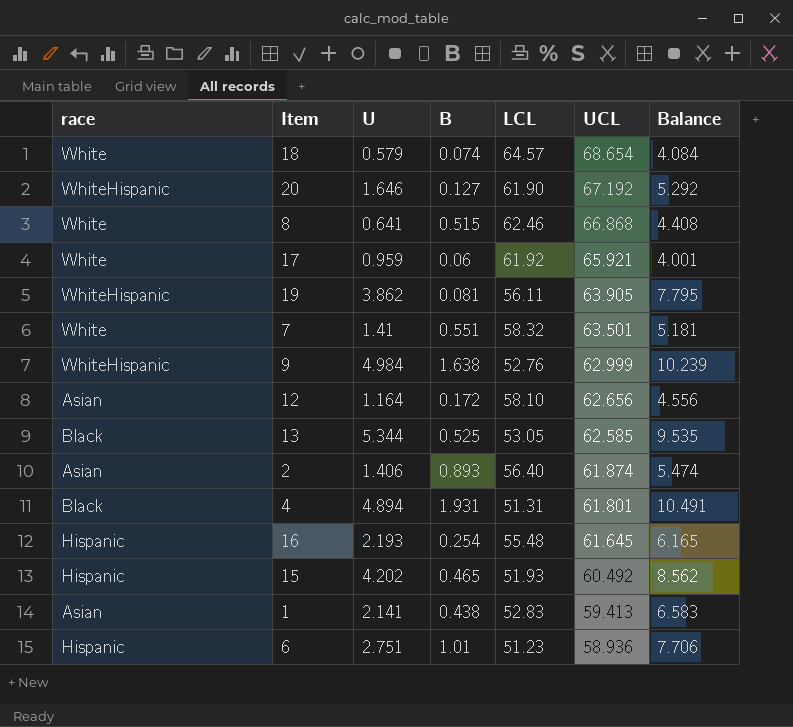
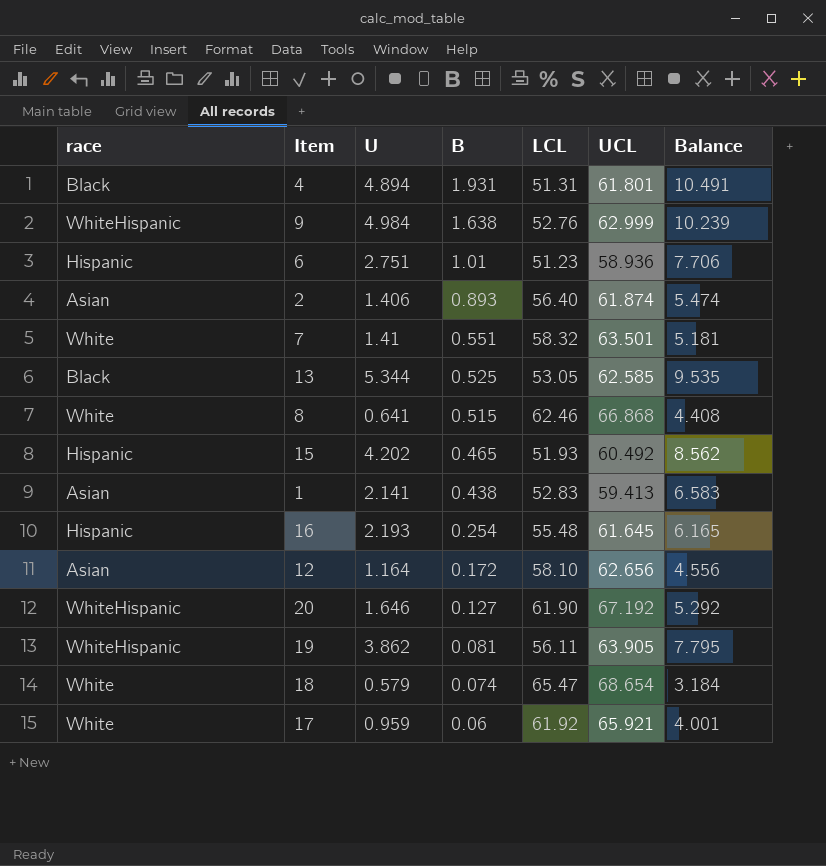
row order: UCL descending -> B descending
18 | LCL: 64.57 -> 65.47
18 | Balance: 4.084 -> 3.184

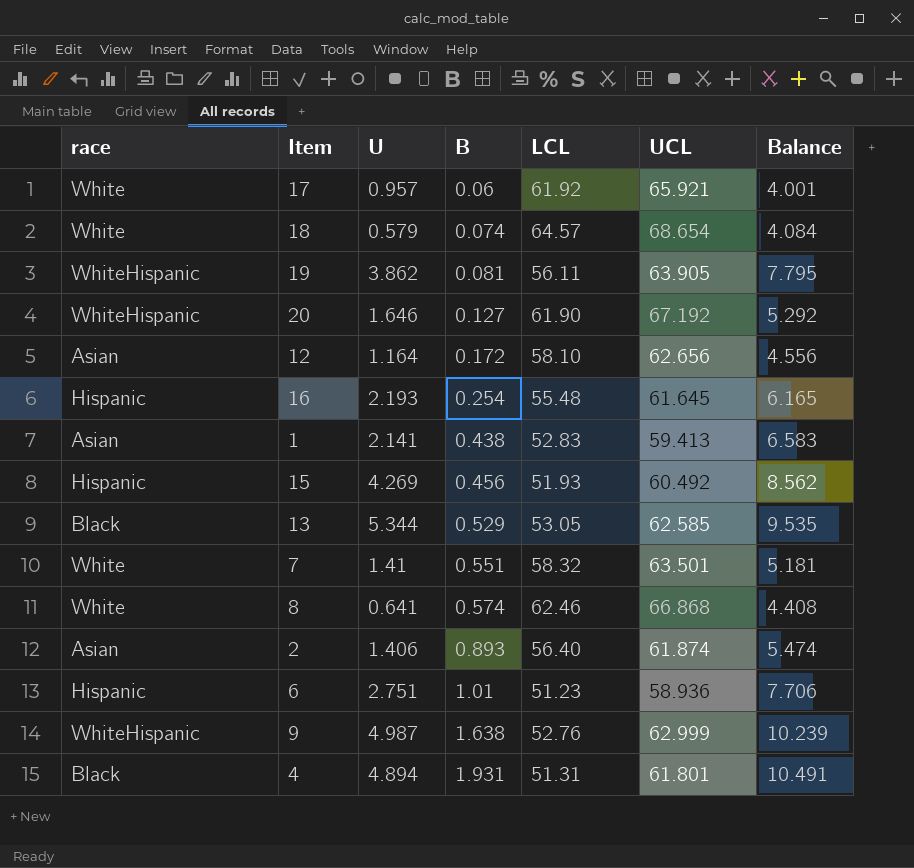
row order: B descending -> B ascending
17 | U: 0.959 -> 0.957
18 | LCL: 65.47 -> 64.57
18 | Balance: 3.184 -> 4.084
15 | U: 4.202 -> 4.269
15 | B: 0.465 -> 0.456
13 | B: 0.525 -> 0.529
8 | B: 0.515 -> 0.574
9 | U: 4.984 -> 4.987

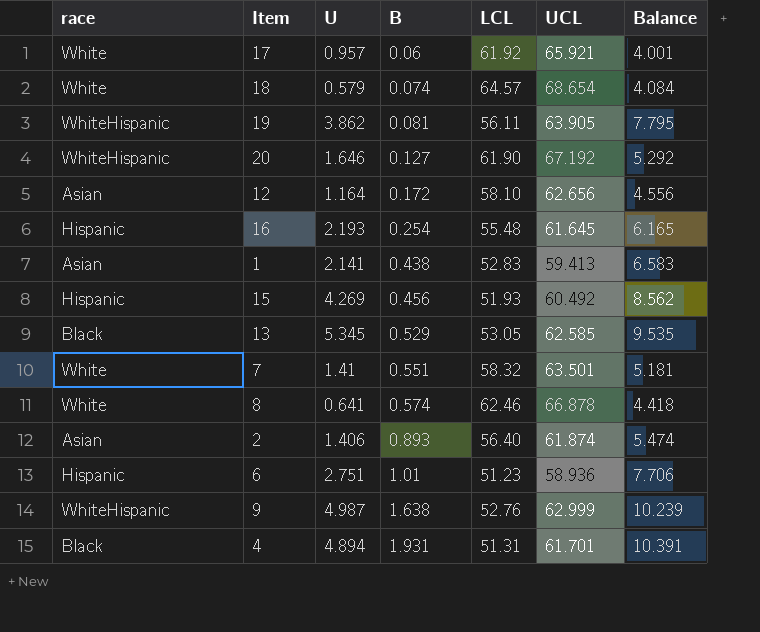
13 | U: 5.344 -> 5.345
8 | UCL: 66.868 -> 66.878
8 | Balance: 4.408 -> 4.418
4 | UCL: 61.801 -> 61.701
4 | Balance: 10.491 -> 10.391

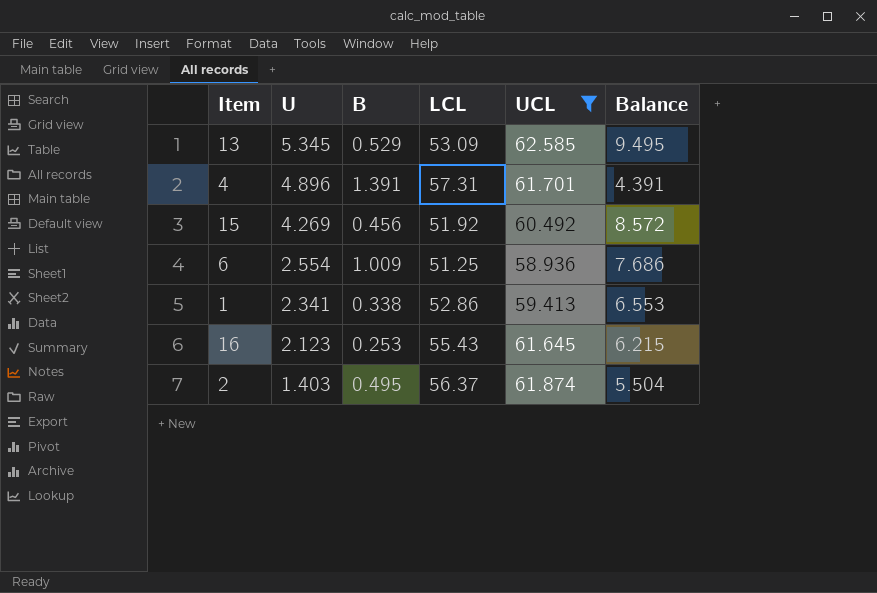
filter: none -> UCL <= 62.585
row order: B ascending -> U descending
column race | position: 1 -> none
13 | LCL: 53.05 -> 53.09
13 | Balance: 9.535 -> 9.495
4 | U: 4.894 -> 4.896
4 | B: 1.931 -> 1.391
4 | LCL: 51.31 -> 57.31
4 | Balance: 10.391 -> 4.391
15 | LCL: 51.93 -> 51.92
15 | Balance: 8.562 -> 8.572
6 | U: 2.751 -> 2.554
6 | B: 1.01 -> 1.009
6 | LCL: 51.23 -> 51.25
6 | Balance: 7.706 -> 7.686
1 | U: 2.141 -> 2.341
1 | B: 0.438 -> 0.338
1 | LCL: 52.83 -> 52.86
1 | Balance: 6.583 -> 6.553
16 | U: 2.193 -> 2.123
16 | B: 0.254 -> 0.253
16 | LCL: 55.48 -> 55.43
16 | Balance: 6.165 -> 6.215
2 | U: 1.406 -> 1.403
2 | B: 0.893 -> 0.495
2 | LCL: 56.40 -> 56.37
2 | Balance: 5.474 -> 5.504

